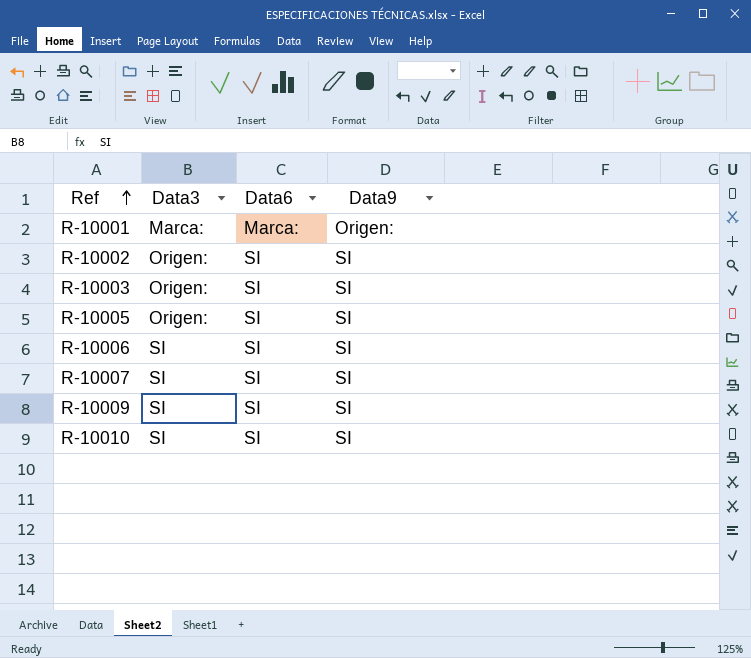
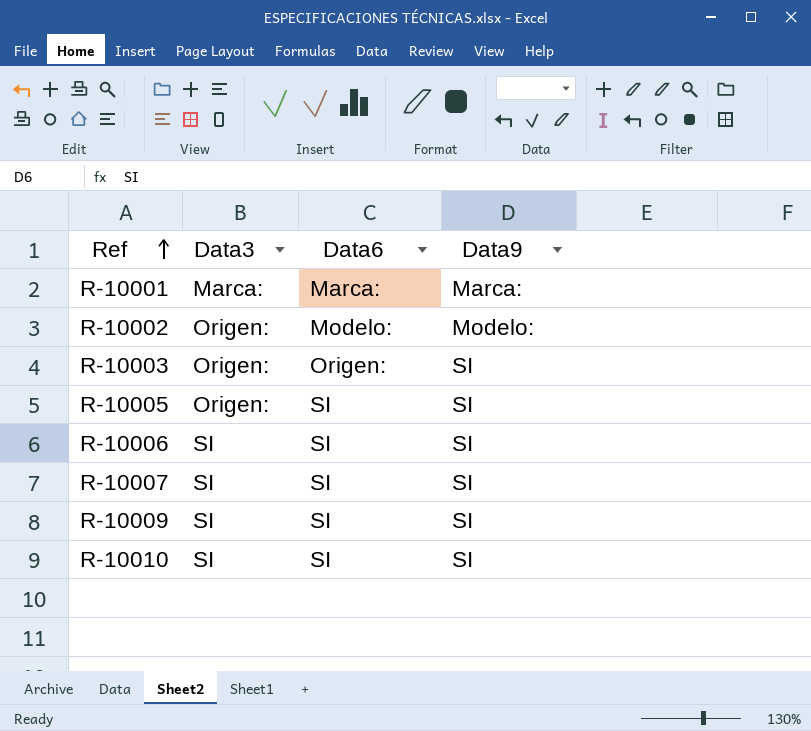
R-10001 | Data9: Origen: -> Marca:
R-10002 | Data6: SI -> Modelo:
R-10002 | Data9: SI -> Modelo:
R-10003 | Data6: SI -> Origen:

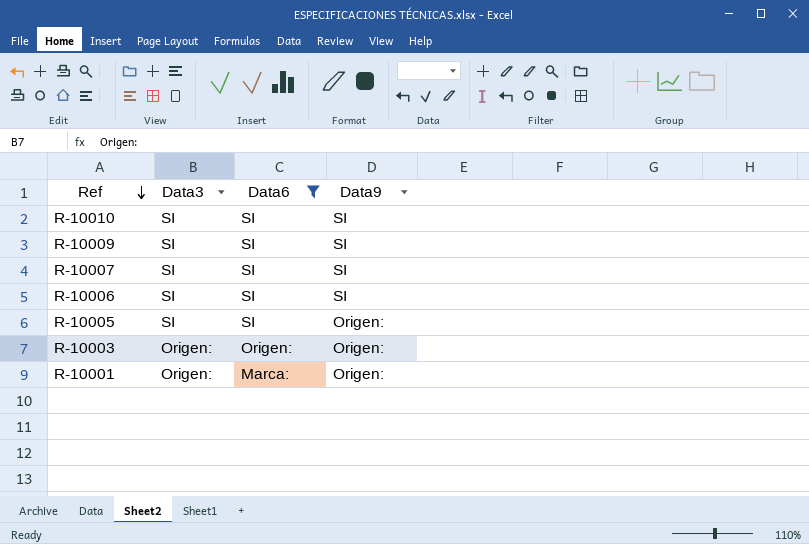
filter: none -> Data6 != Modelo:
row order: Ref ascending -> Ref descending
R-10005 | Data3: Origen: -> SI
R-10005 | Data9: SI -> Origen:
R-10003 | Data9: SI -> Origen:
R-10001 | Data3: Marca: -> Origen:
R-10001 | Data9: Marca: -> Origen:

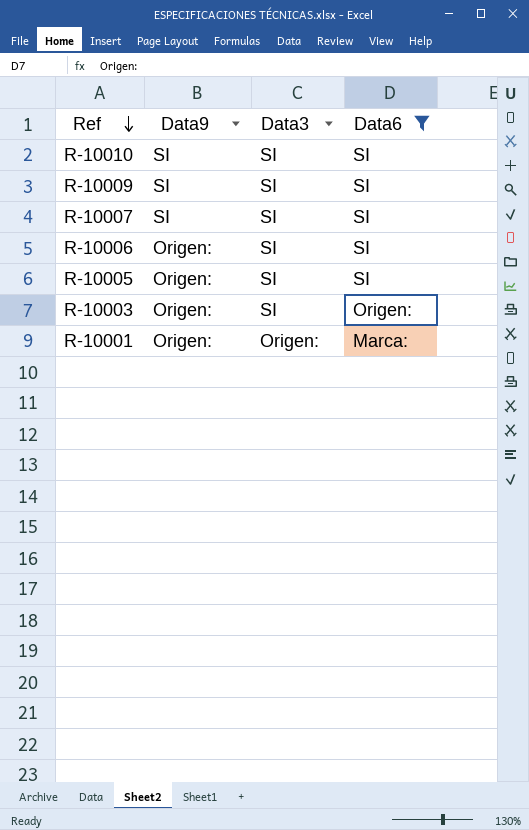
column Data9 | position: 4 -> 2
R-10006 | Data9: SI -> Origen:
R-10003 | Data3: Origen: -> SI

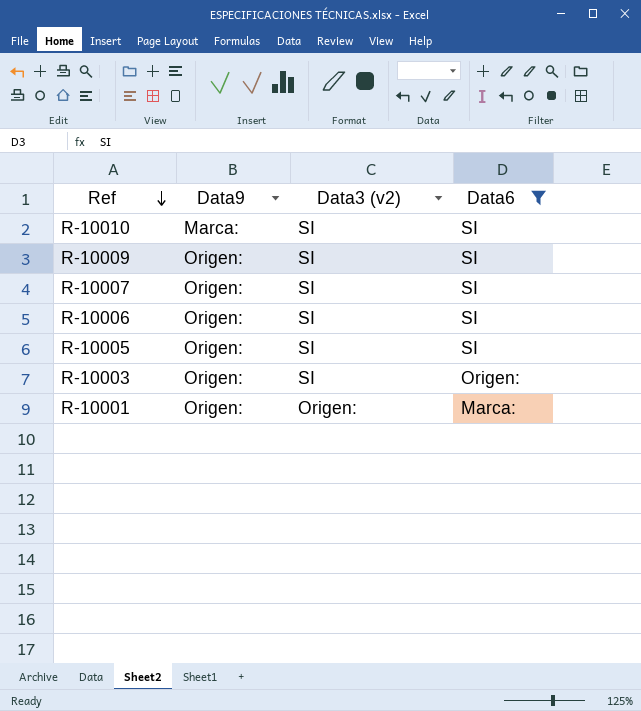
column name: Data3 -> Data3 (v2)
R-10010 | Data9: SI -> Marca:
R-10009 | Data9: SI -> Origen:
R-10007 | Data9: SI -> Origen:

